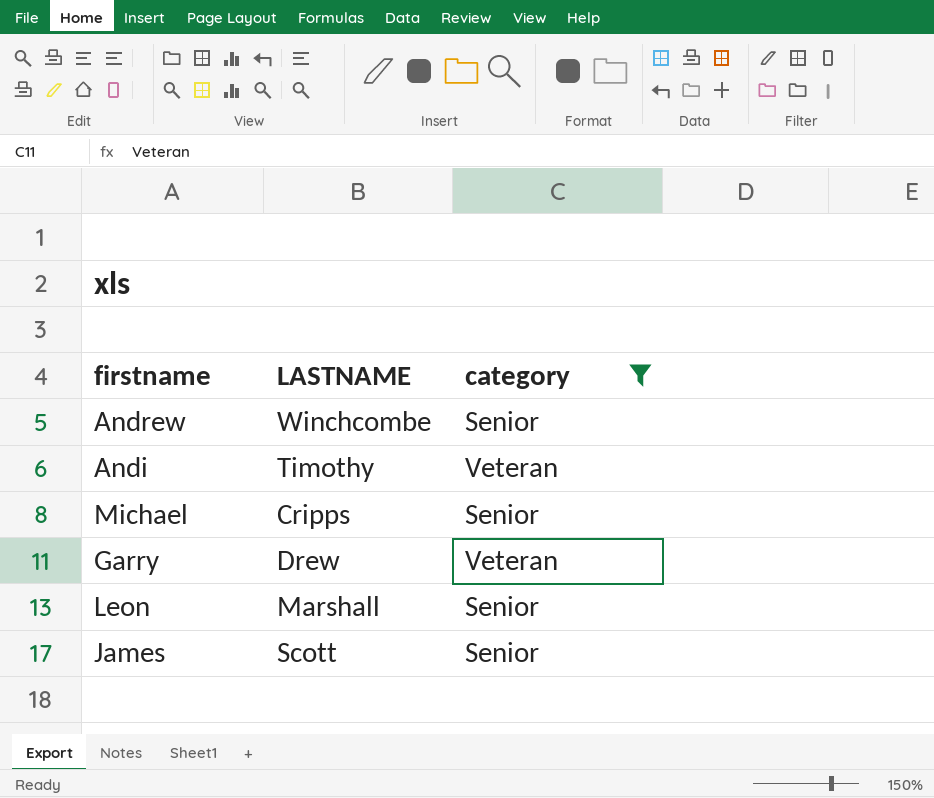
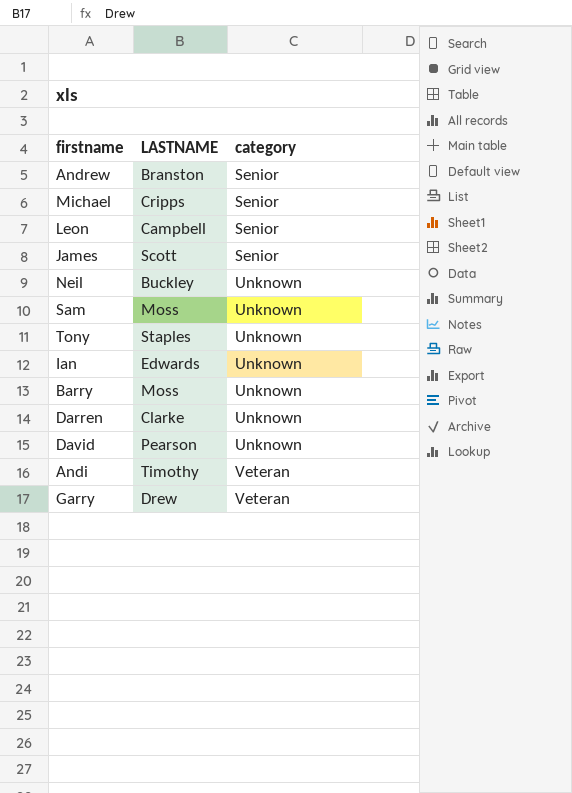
filter: category != Unknown -> none
row order: none -> category ascending
Andrew | LASTNAME: Winchcombe -> Branston
Leon | LASTNAME: Marshall -> Campbell

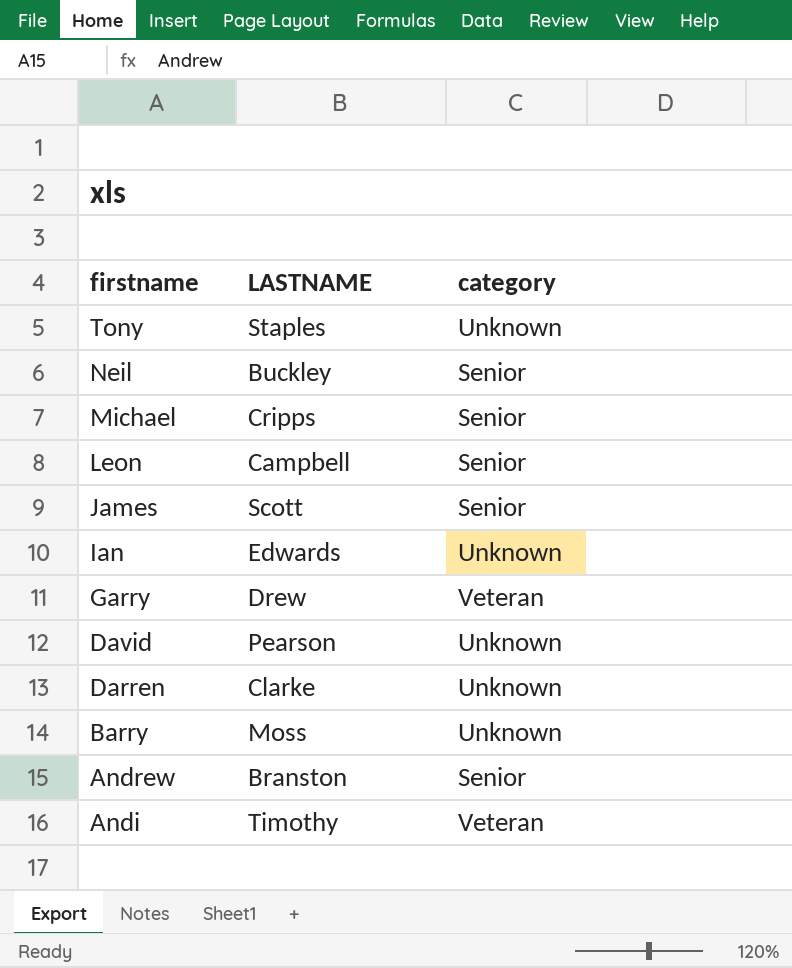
row order: category ascending -> firstname descending
row Sam: Moss | Unknown -> none
Neil | category: Unknown -> Senior

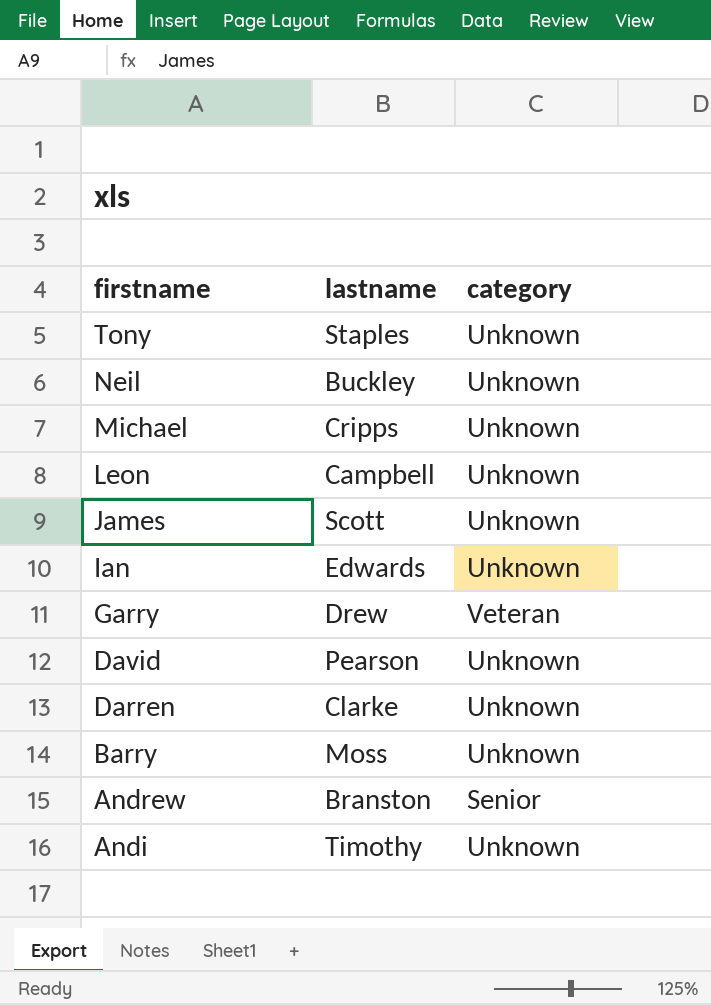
column name: LASTNAME -> lastname
Neil | category: Senior -> Unknown
Michael | category: Senior -> Unknown
Leon | category: Senior -> Unknown
James | category: Senior -> Unknown
Andi | category: Veteran -> Unknown

